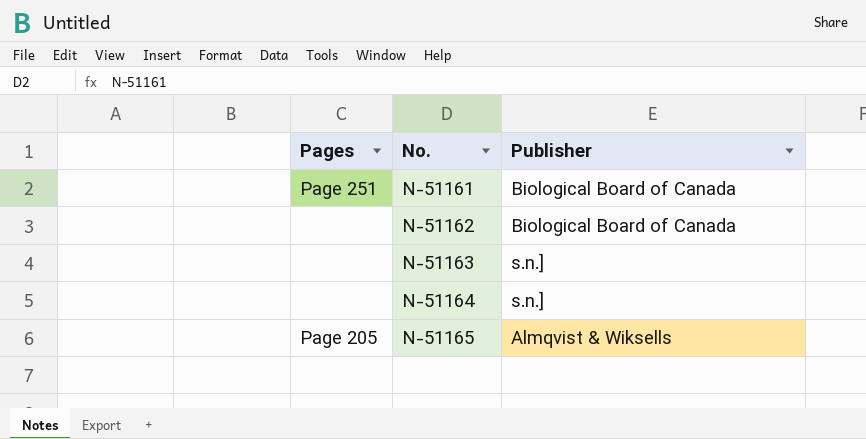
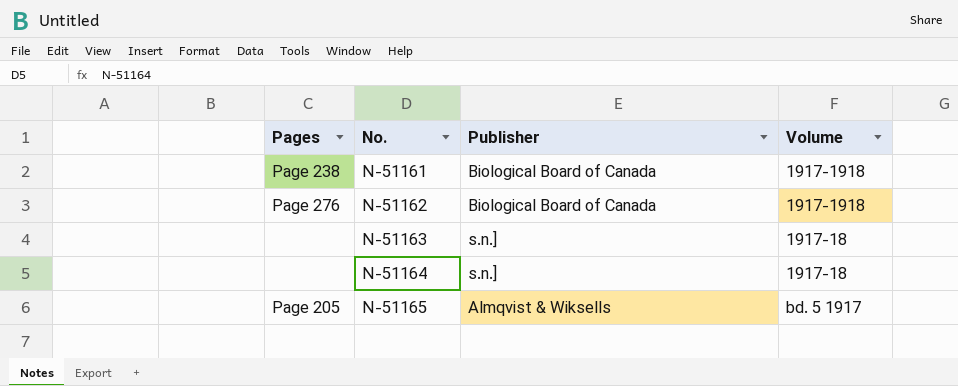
column Volume | position: none -> 4
N-51161 | Pages: Page 251 -> Page 238
N-51162 | Pages: none -> Page 276

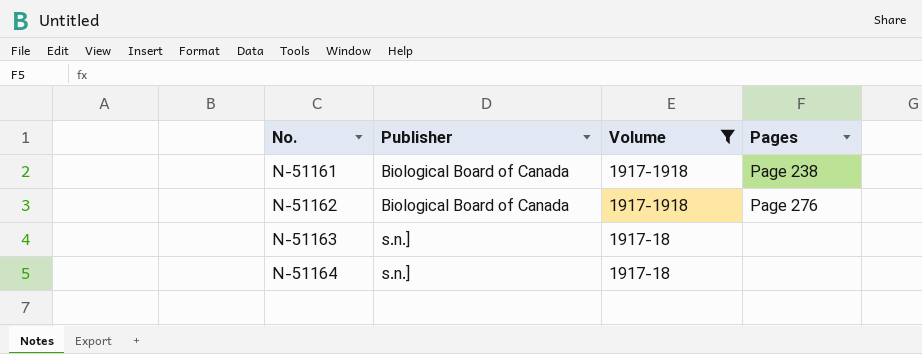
filter: none -> Volume != bd. 5 1917
column Pages | position: 1 -> 4

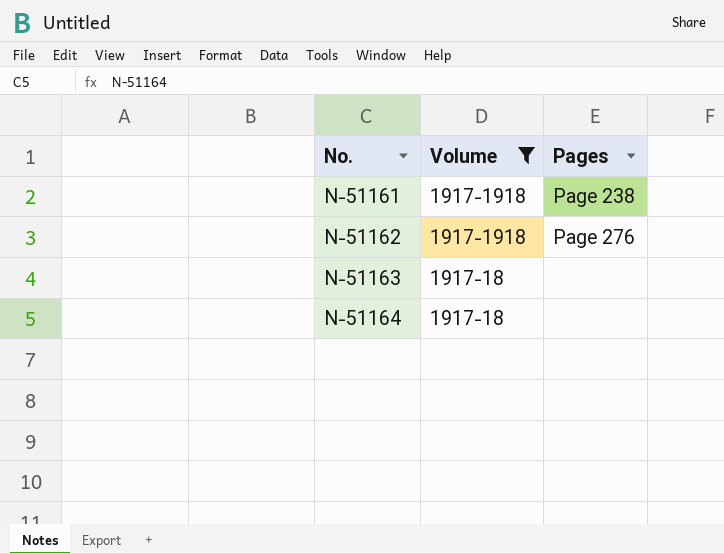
column Publisher | position: 2 -> none

